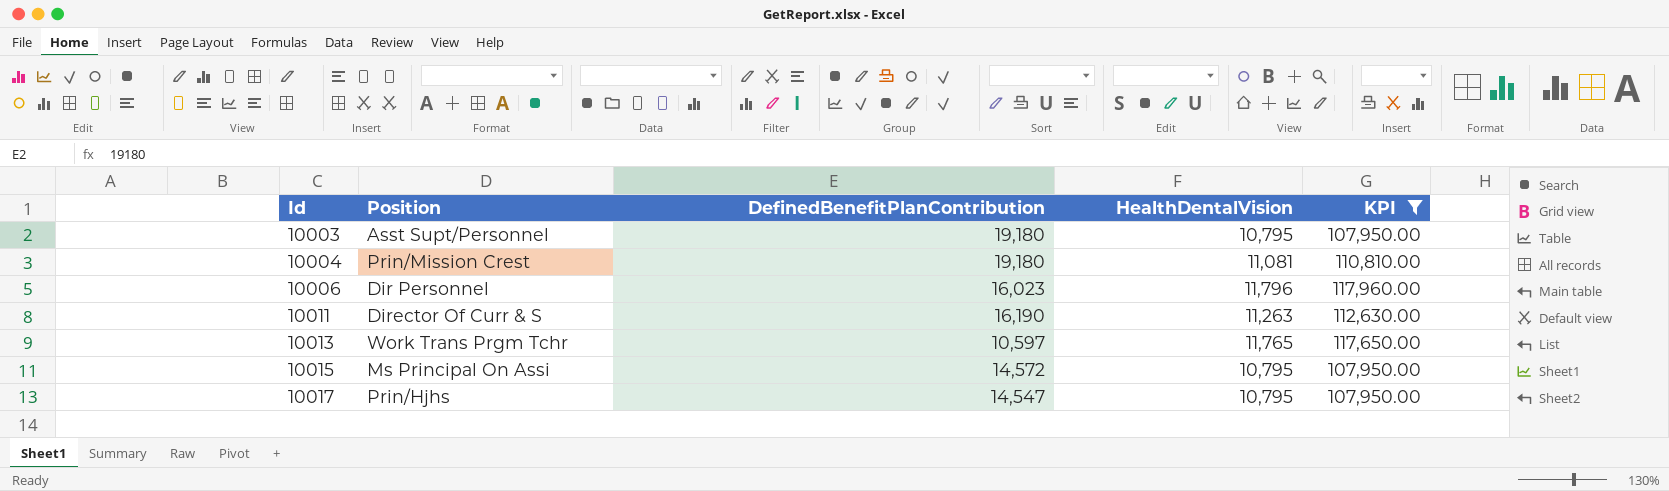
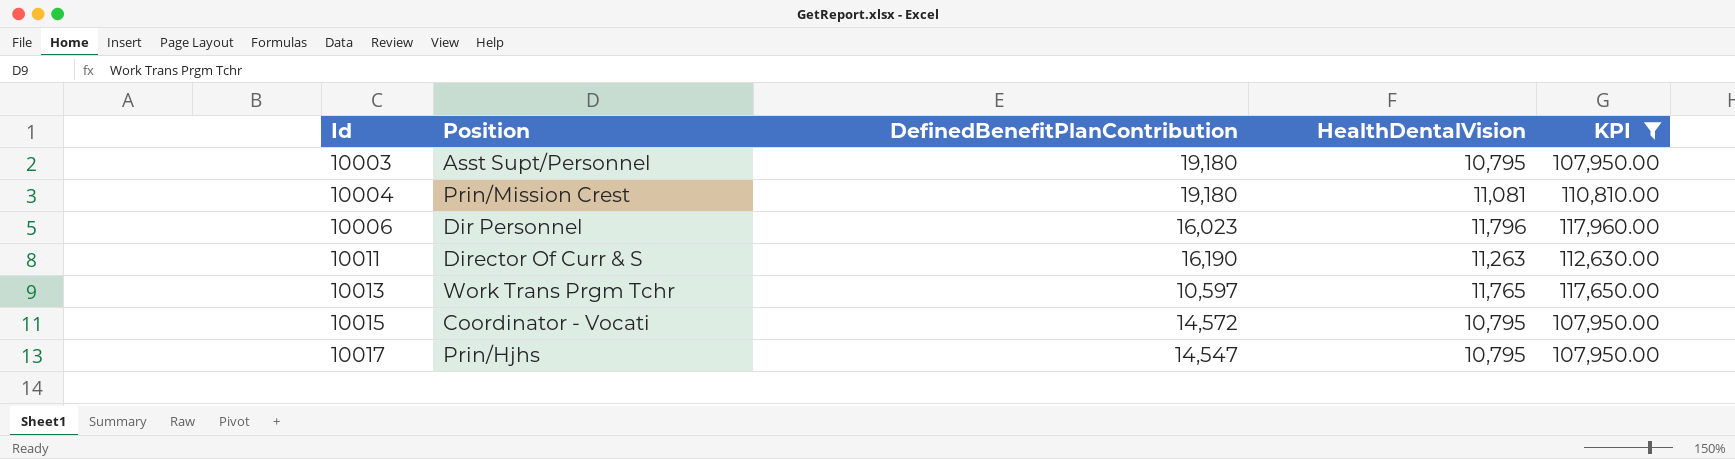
10015 | Position: Ms Principal On Assi -> Coordinator - Vocati

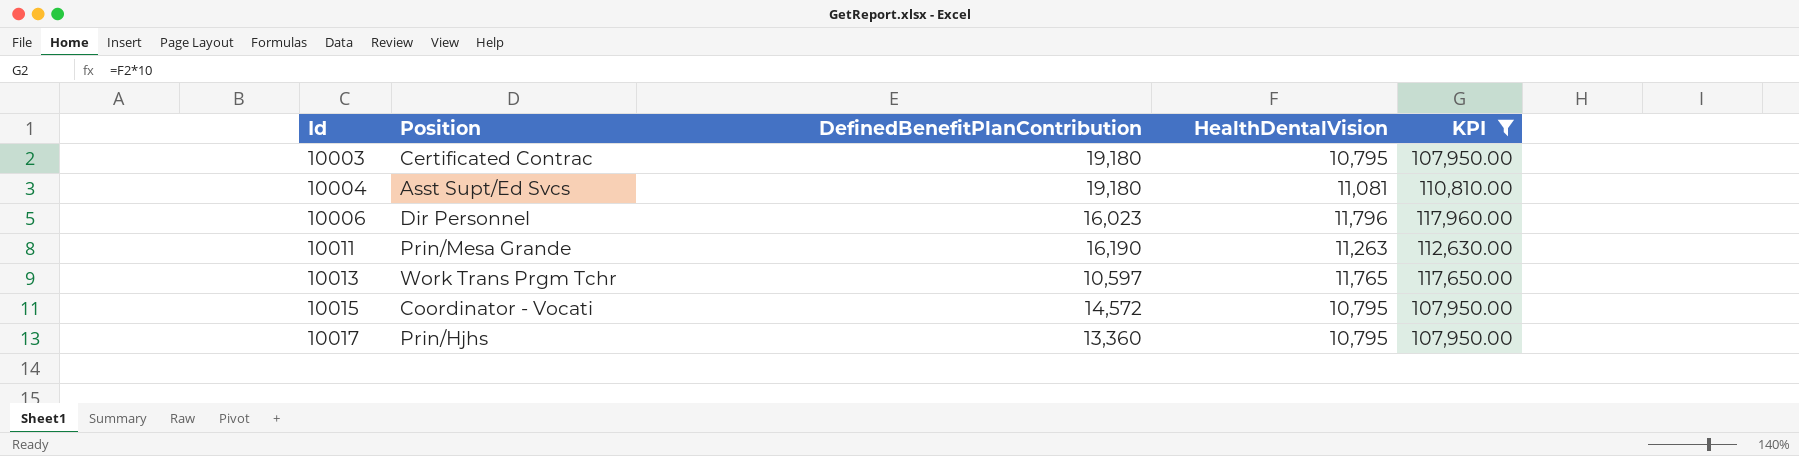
10003 | Position: Asst Supt/Personnel -> Certificated Contrac
10004 | Position: Prin/Mission Crest -> Asst Supt/Ed Svcs
10011 | Position: Director Of Curr & S -> Prin/Mesa Grande
10017 | DefinedBenefitPlanContribution: 14,547 -> 13,360

